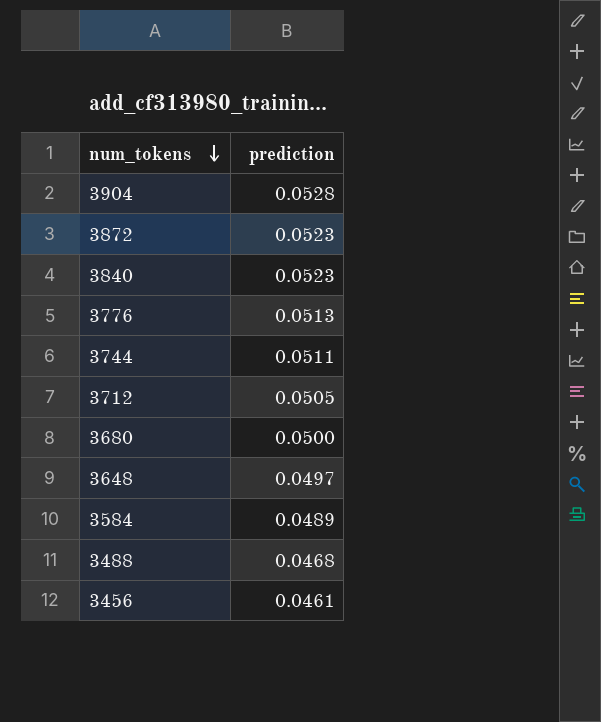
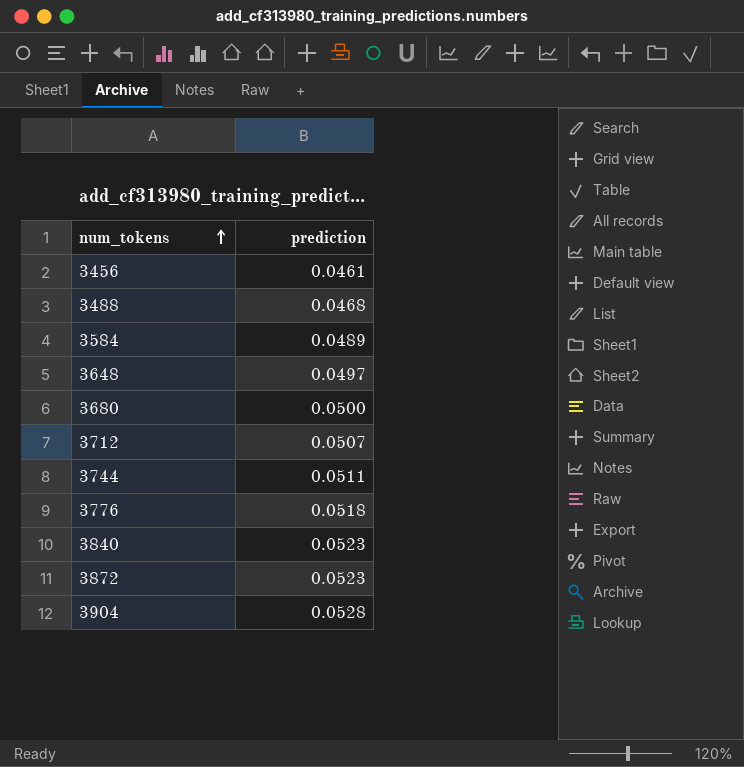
row order: num_tokens descending -> num_tokens ascending
3712 | prediction: 0.0505 -> 0.0507
3776 | prediction: 0.0513 -> 0.0518

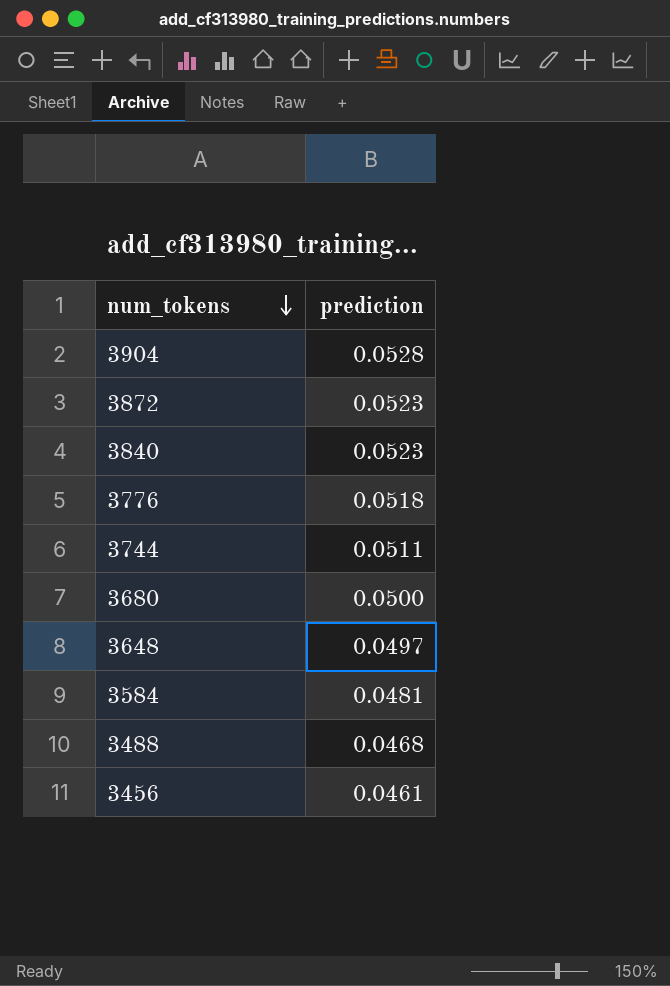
row order: num_tokens ascending -> num_tokens descending
row 3712: 0.0507 -> none
3584 | prediction: 0.0489 -> 0.0481

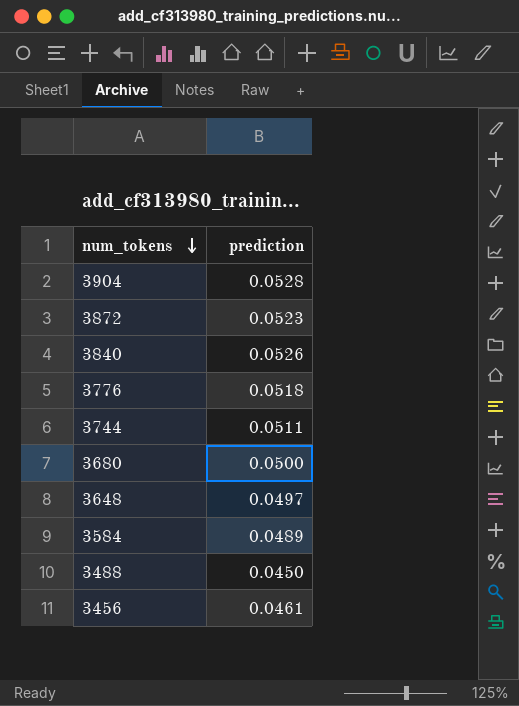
3840 | prediction: 0.0523 -> 0.0526
3584 | prediction: 0.0481 -> 0.0489
3488 | prediction: 0.0468 -> 0.0450

